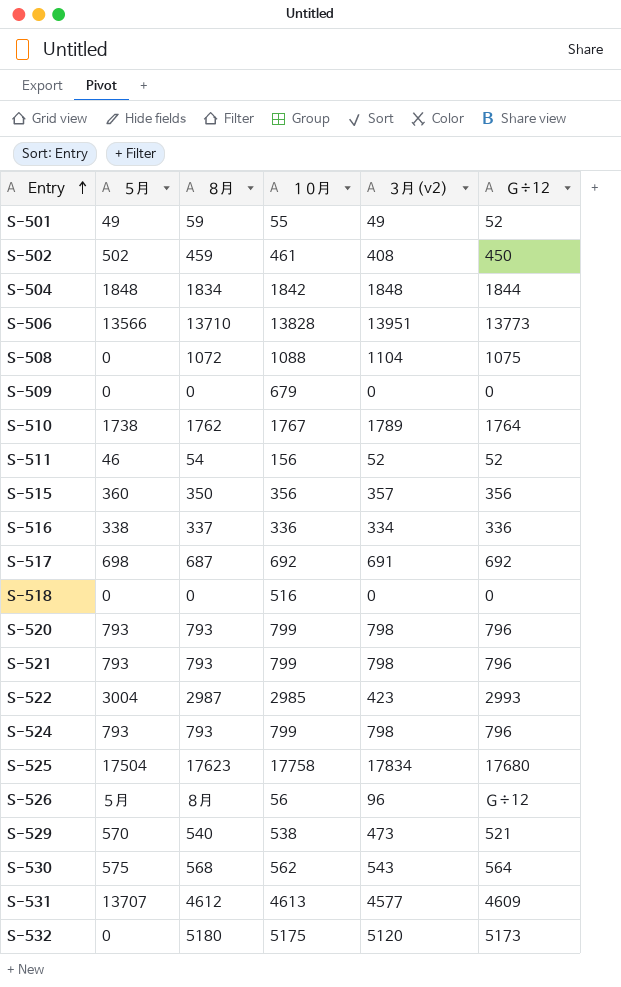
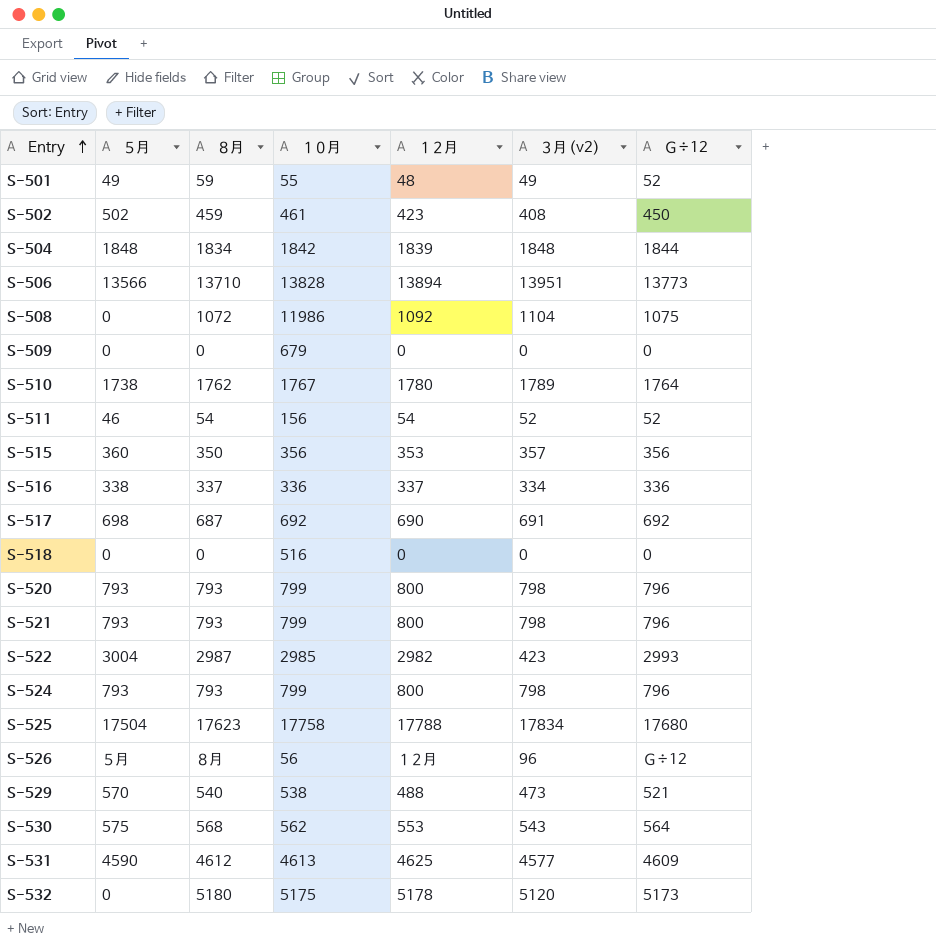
column １２月 | position: none -> 5
S-508 | １０月: 1088 -> 11986
S-531 | ５月: 13707 -> 4590

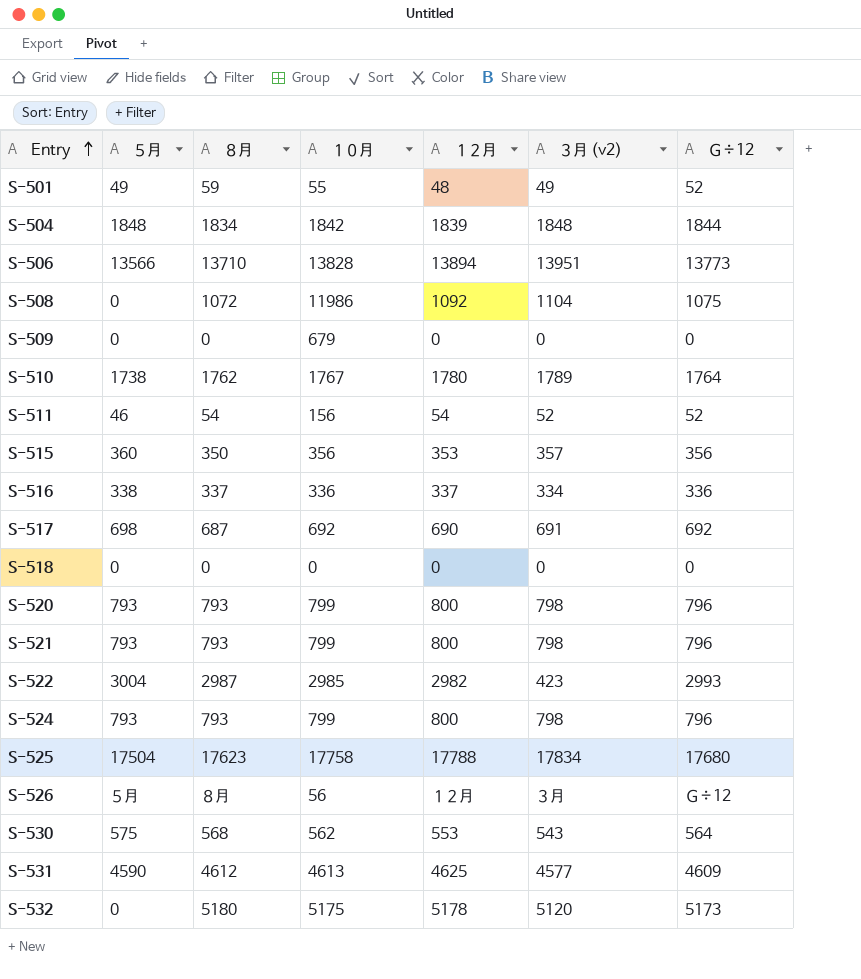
row S-502: 502 | 459 | 461 | 423 | 408 | 450 -> none
row S-529: 570 | 540 | 538 | 488 | 473 | 521 -> none
S-518 | １０月: 516 -> 0
S-526 | ３月 (v2): 96 -> ３月

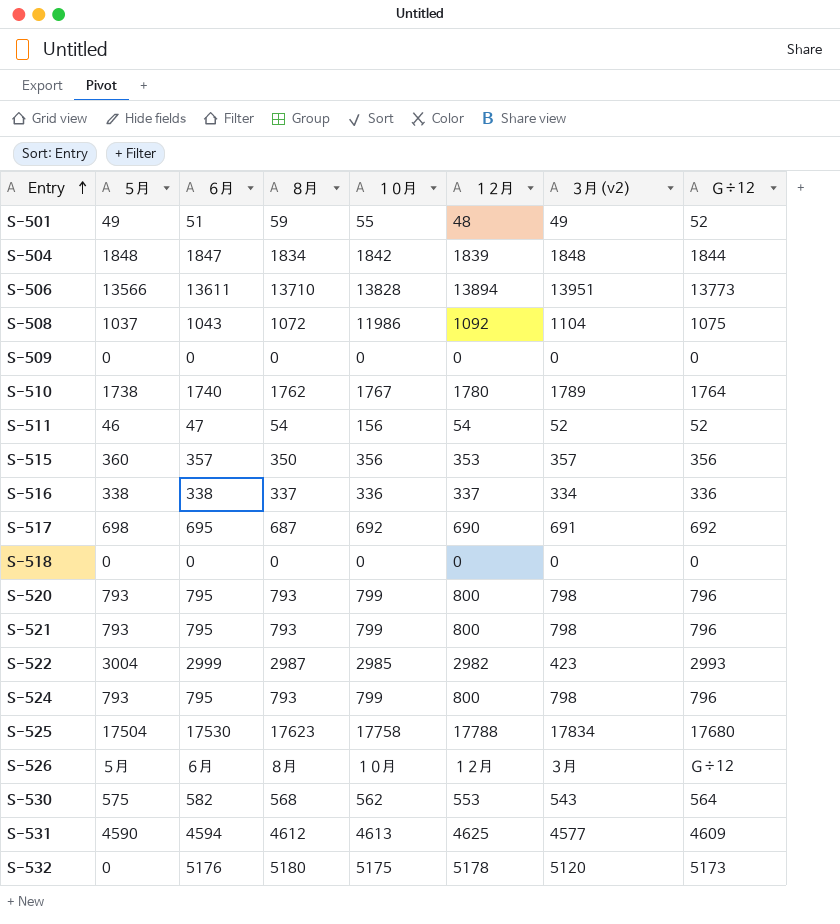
column ６月 | position: none -> 3
S-508 | ５月: 0 -> 1037
S-509 | １０月: 679 -> 0
S-526 | １０月: 56 -> １０月

